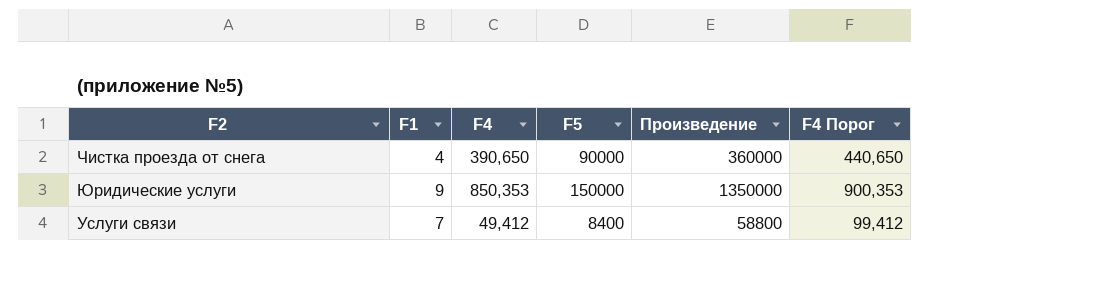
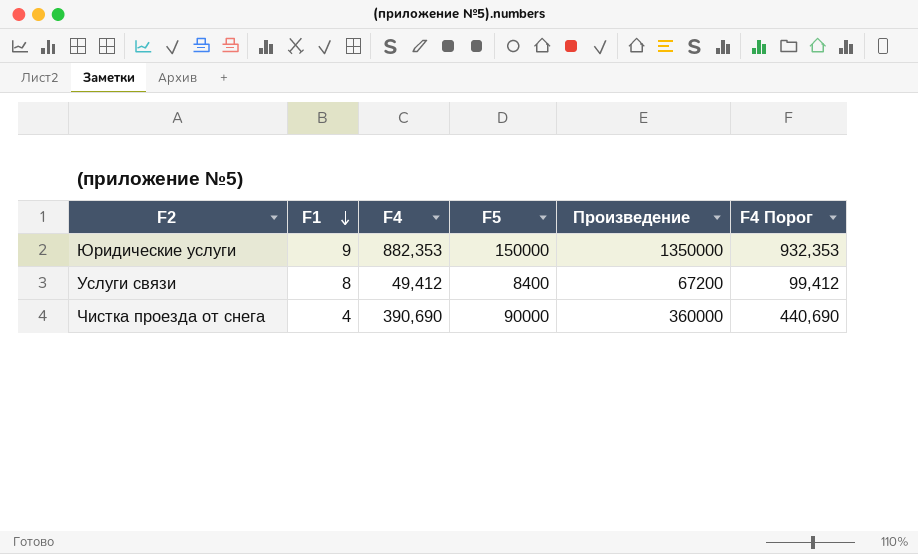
row order: none -> F1 descending
Юридические услуги | F4: 850,353 -> 882,353
Юридические услуги | F4 Порог: 900,353 -> 932,353
Услуги связи | F1: 7 -> 8
Услуги связи | Произведение: 58800 -> 67200
Чистка проезда от снега | F4: 390,650 -> 390,690
Чистка проезда от снега | F4 Порог: 440,650 -> 440,690

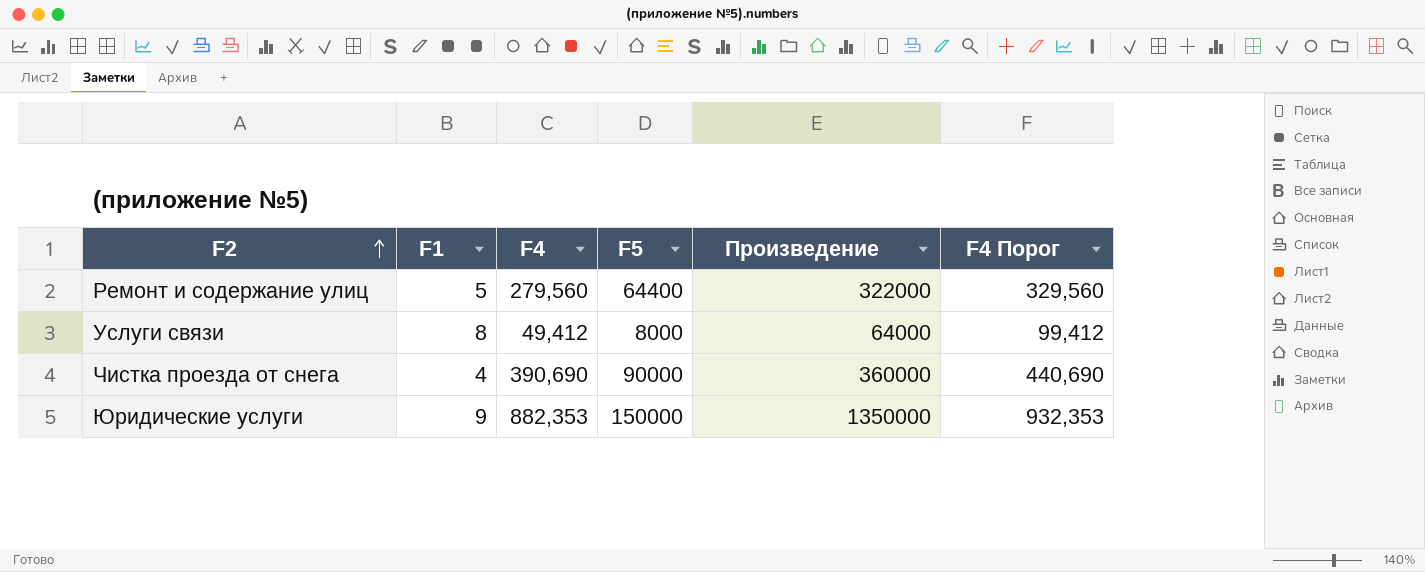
row order: F1 descending -> F2 ascending
row Ремонт и содержание улиц: none -> 5 | 279,560 | 64400 | 322000 | 329,560
Услуги связи | F5: 8400 -> 8000
Услуги связи | Произведение: 67200 -> 64000

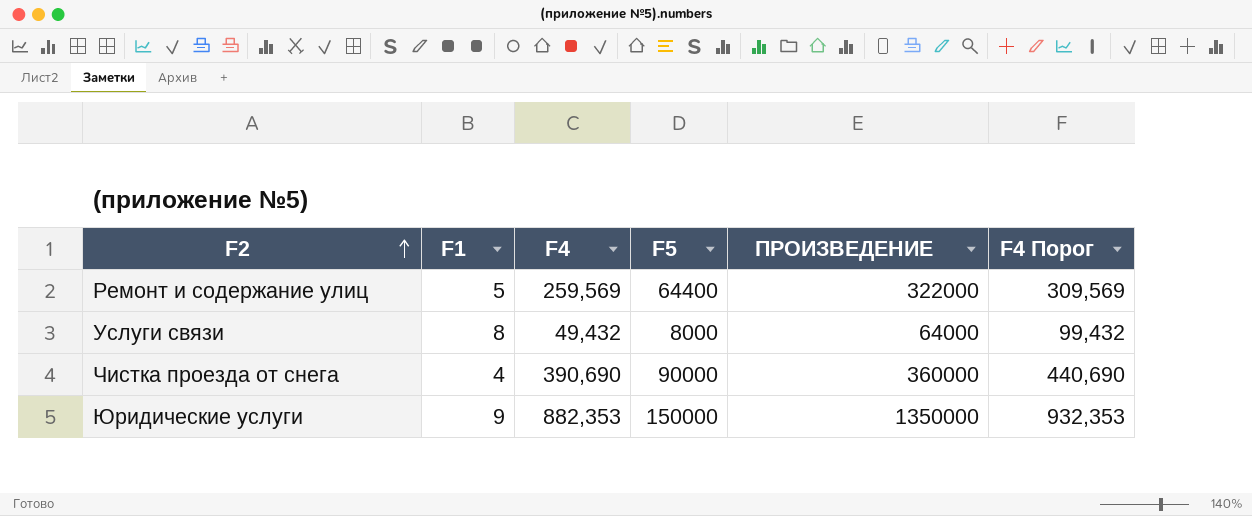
column name: Произведение -> ПРОИЗВЕДЕНИЕ
Ремонт и содержание улиц | F4: 279,560 -> 259,569
Ремонт и содержание улиц | F4 Порог: 329,560 -> 309,569
Услуги связи | F4: 49,412 -> 49,432
Услуги связи | F4 Порог: 99,412 -> 99,432

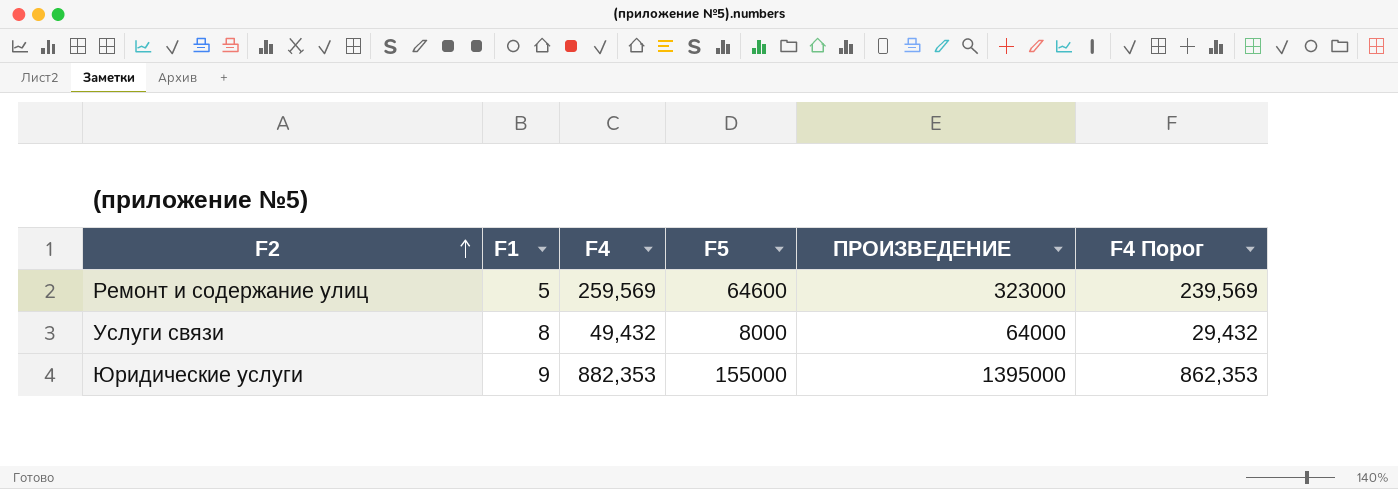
column F4 Порог | formula: [F4] + 50 -> [F4] - 20
row Чистка проезда от снега: 4 | 390,690 | 90000 | 360000 | 440,690 -> none
Ремонт и содержание улиц | F5: 64400 -> 64600
Ремонт и содержание улиц | ПРОИЗВЕДЕНИЕ: 322000 -> 323000
Юридические услуги | F5: 150000 -> 155000
Юридические услуги | ПРОИЗВЕДЕНИЕ: 1350000 -> 1395000

